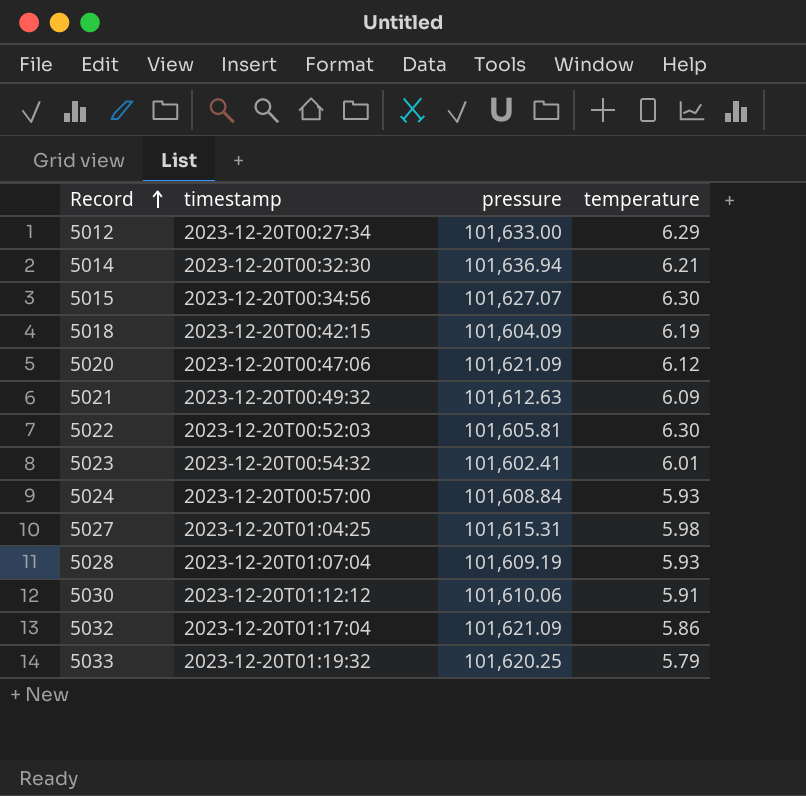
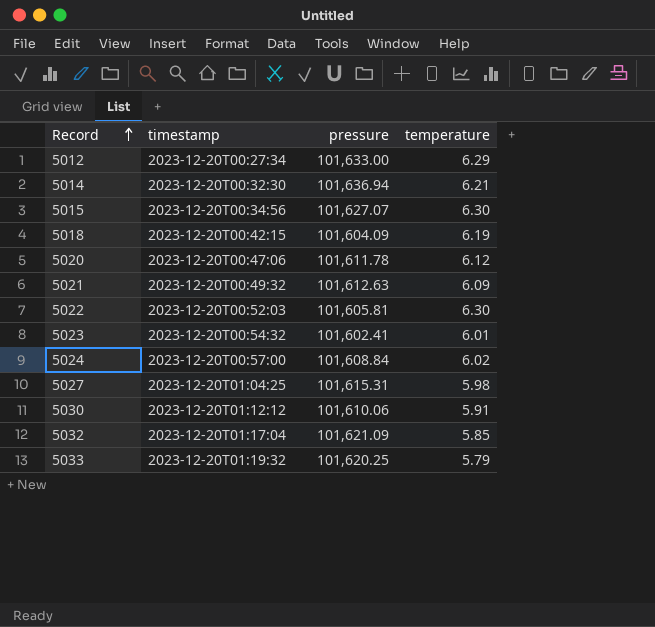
row 5028: 2023-12-20T01:07:04 | 101,609.19 | 5.93 -> none
5020 | pressure: 101,621.09 -> 101,611.78
5024 | temperature: 5.93 -> 6.02
5032 | temperature: 5.86 -> 5.85

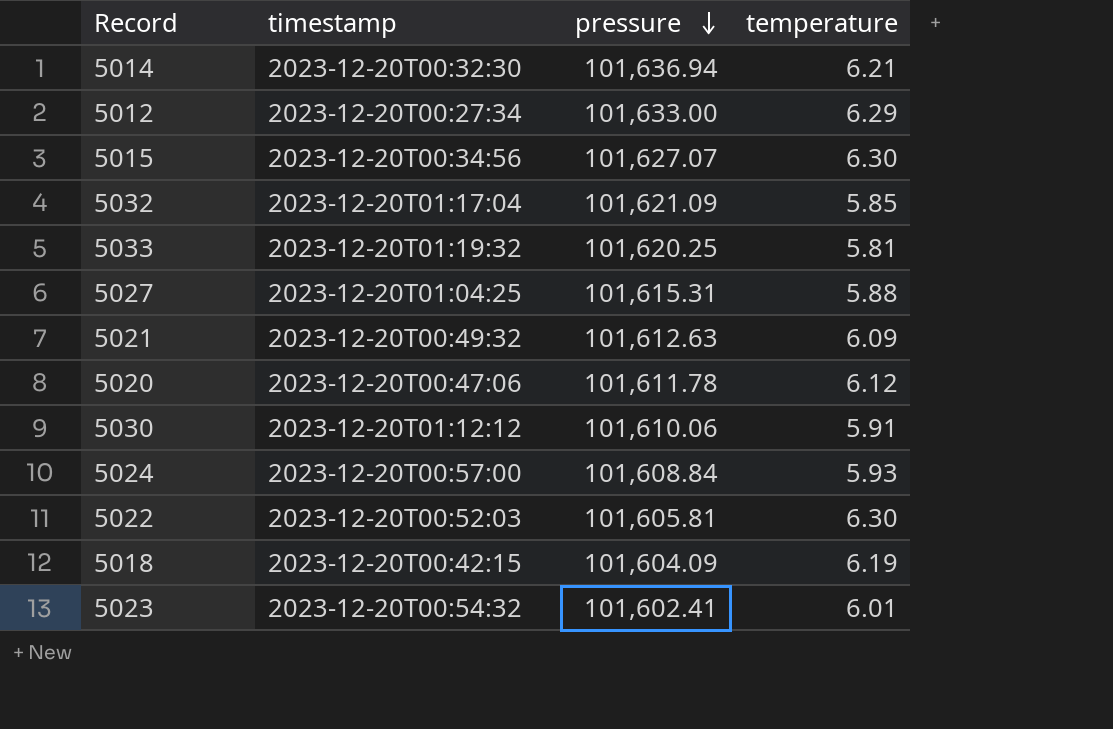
row order: Record ascending -> pressure descending
5033 | temperature: 5.79 -> 5.81
5027 | temperature: 5.98 -> 5.88
5024 | temperature: 6.02 -> 5.93

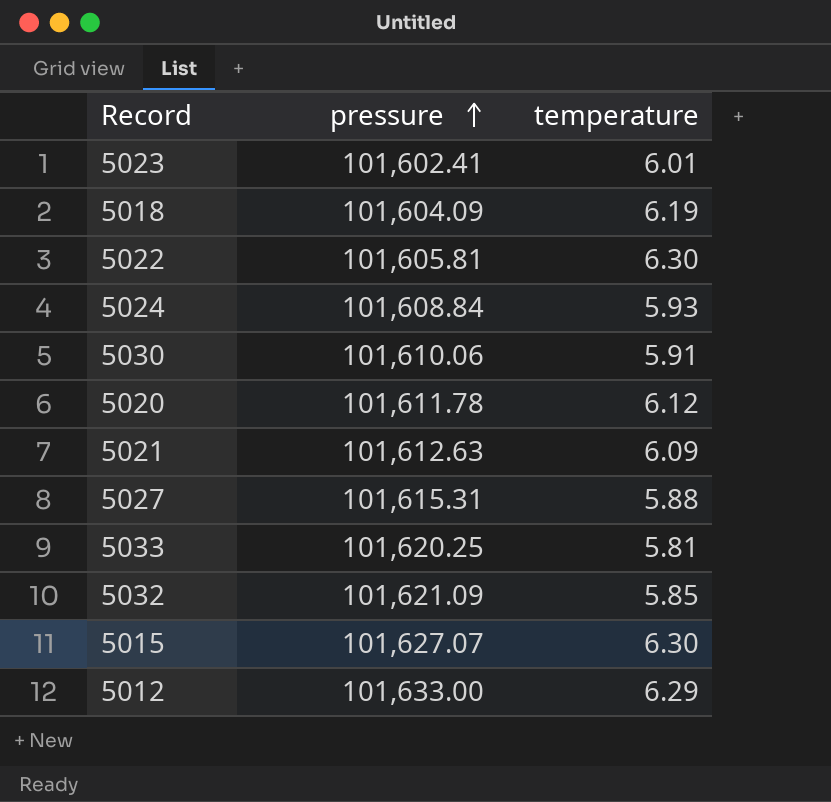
row order: pressure descending -> pressure ascending
column timestamp | position: 2 -> none
row 5014: 2023-12-20T00:32:30 | 101,636.94 | 6.21 -> none

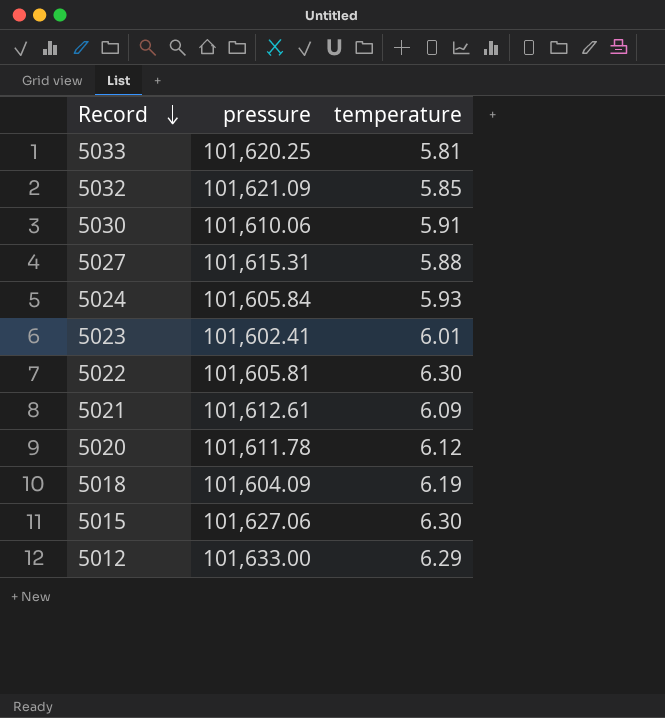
row order: pressure ascending -> Record descending
5024 | pressure: 101,608.84 -> 101,605.84
5021 | pressure: 101,612.63 -> 101,612.61
5015 | pressure: 101,627.07 -> 101,627.06

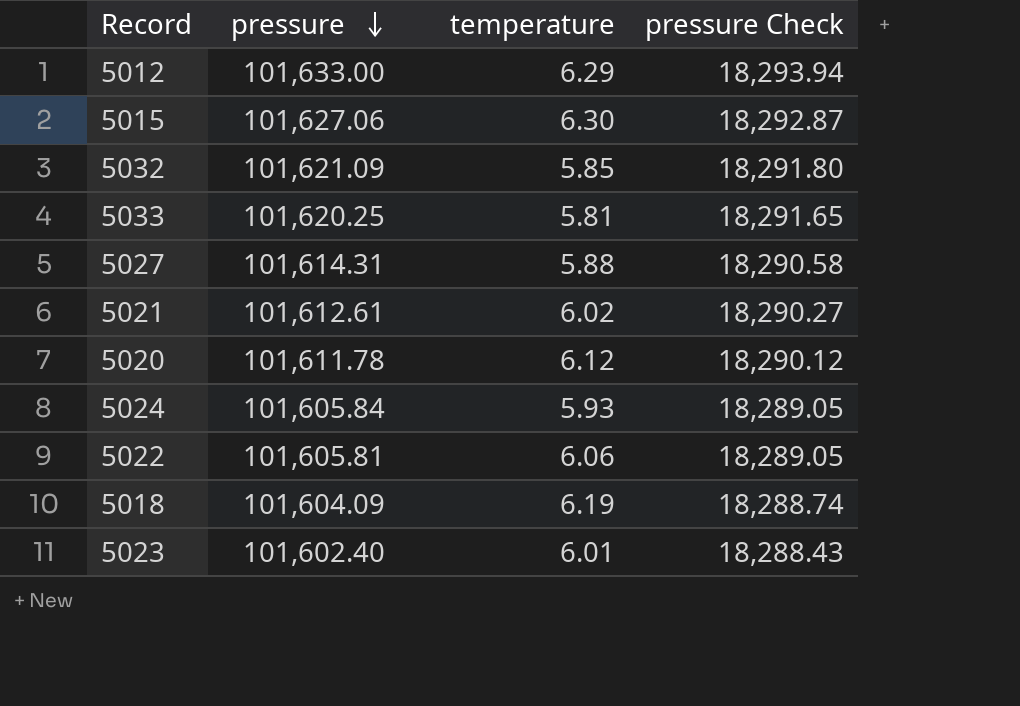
row order: Record descending -> pressure descending
column pressure Check | formula: none -> [pressure] * 0.18
row 5030: 101,610.06 | 5.91 -> none
5027 | pressure: 101,615.31 -> 101,614.31
5021 | temperature: 6.09 -> 6.02
5022 | temperature: 6.30 -> 6.06
5023 | pressure: 101,602.41 -> 101,602.40

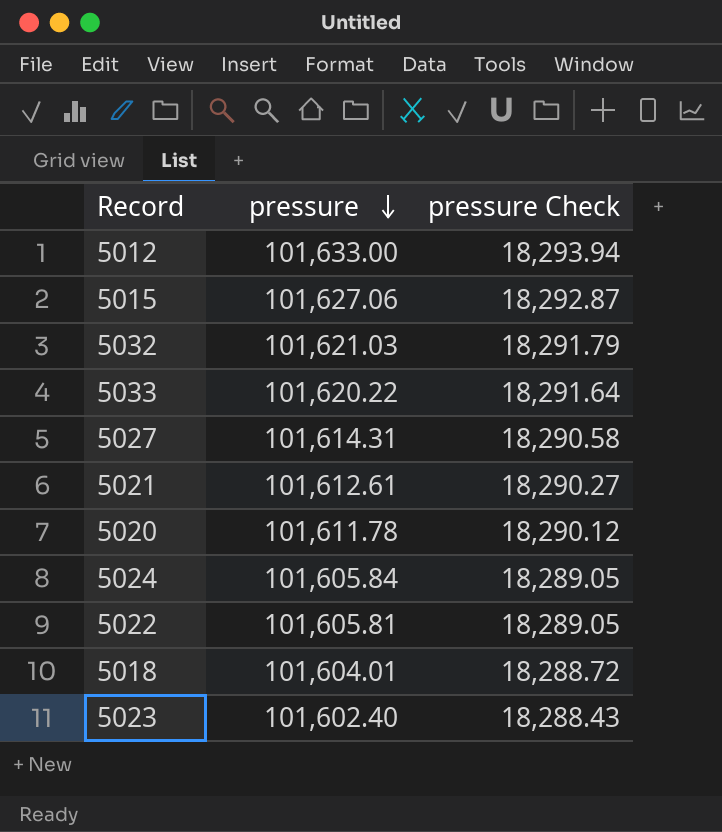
column temperature | position: 3 -> none
5032 | pressure: 101,621.09 -> 101,621.03
5032 | pressure Check: 18,291.80 -> 18,291.79
5033 | pressure: 101,620.25 -> 101,620.22
5033 | pressure Check: 18,291.65 -> 18,291.64
5018 | pressure: 101,604.09 -> 101,604.01
5018 | pressure Check: 18,288.74 -> 18,288.72

